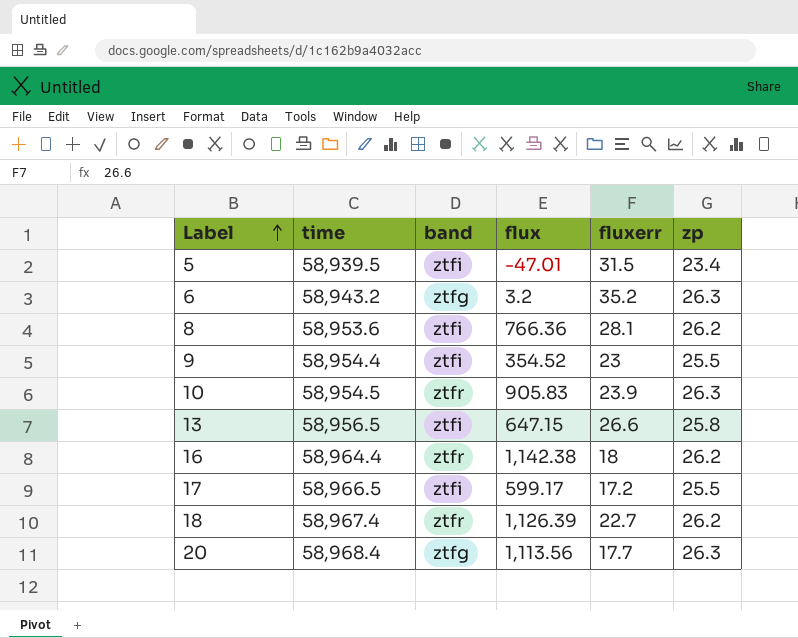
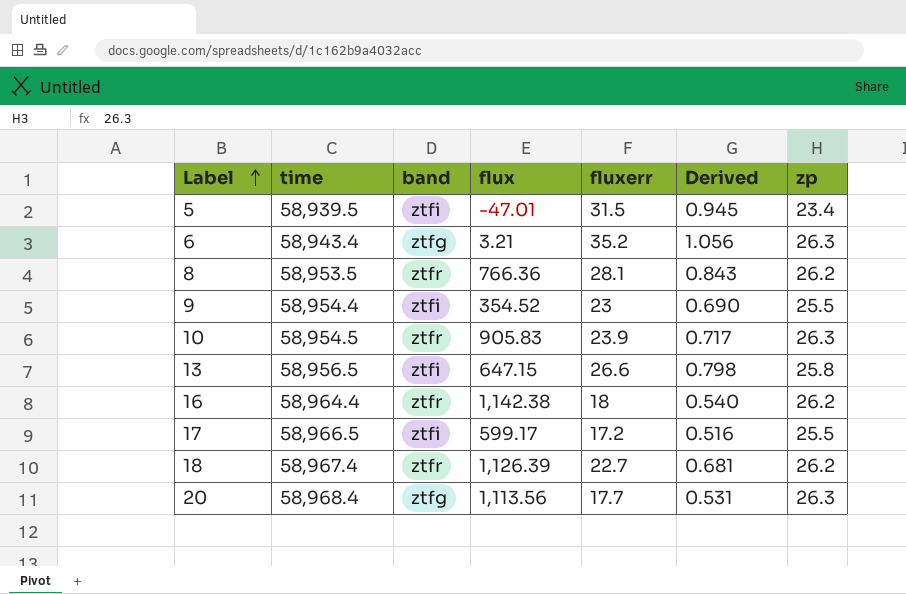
column Derived | formula: none -> [fluxerr] * 0.03
6 | time: 58,943.2 -> 58,943.4
6 | flux: 3.2 -> 3.21
8 | time: 58,953.6 -> 58,953.5
8 | band: ztfi -> ztfr

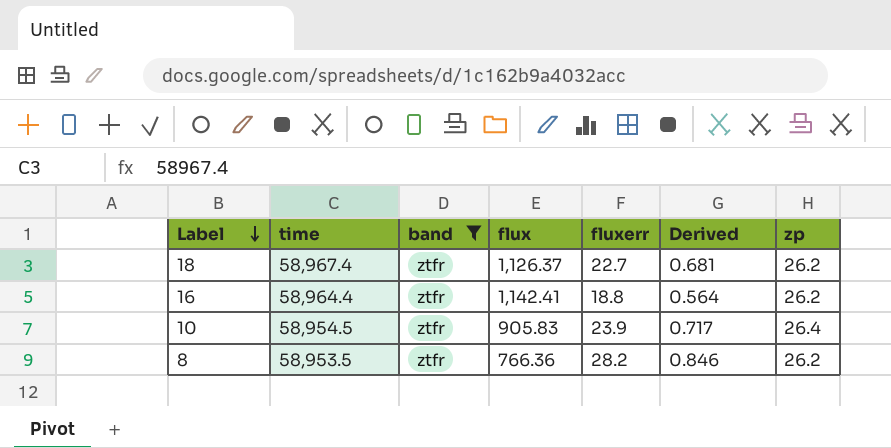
filter: none -> band = ztfr
row order: Label ascending -> Label descending
18 | flux: 1,126.39 -> 1,126.37
16 | flux: 1,142.38 -> 1,142.41
16 | fluxerr: 18 -> 18.8
16 | Derived: 0.540 -> 0.564
10 | zp: 26.3 -> 26.4
8 | fluxerr: 28.1 -> 28.2
8 | Derived: 0.843 -> 0.846

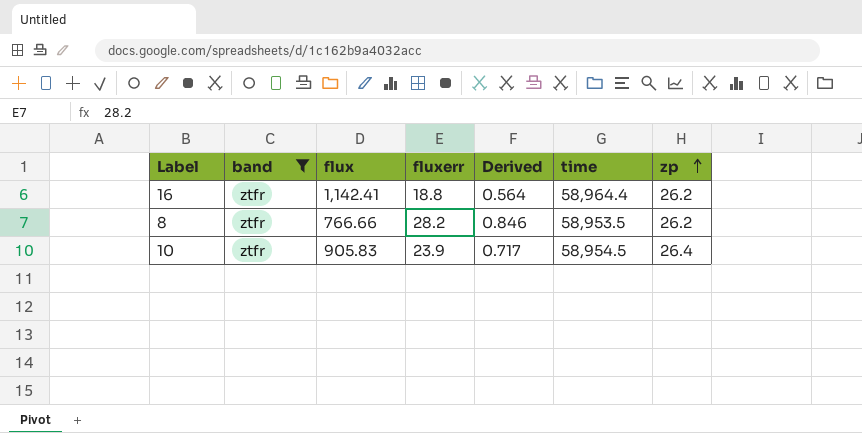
row order: Label descending -> zp ascending
column time | position: 2 -> 6
row 18: 58,967.4 | ztfr | 1,126.37 | 22.7 | 0.681 | 26.2 -> none
8 | flux: 766.36 -> 766.66

